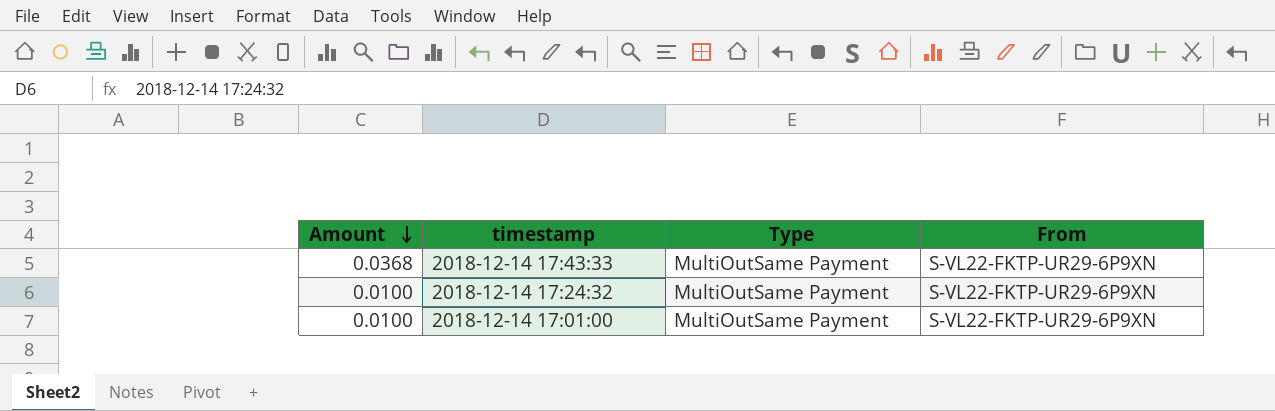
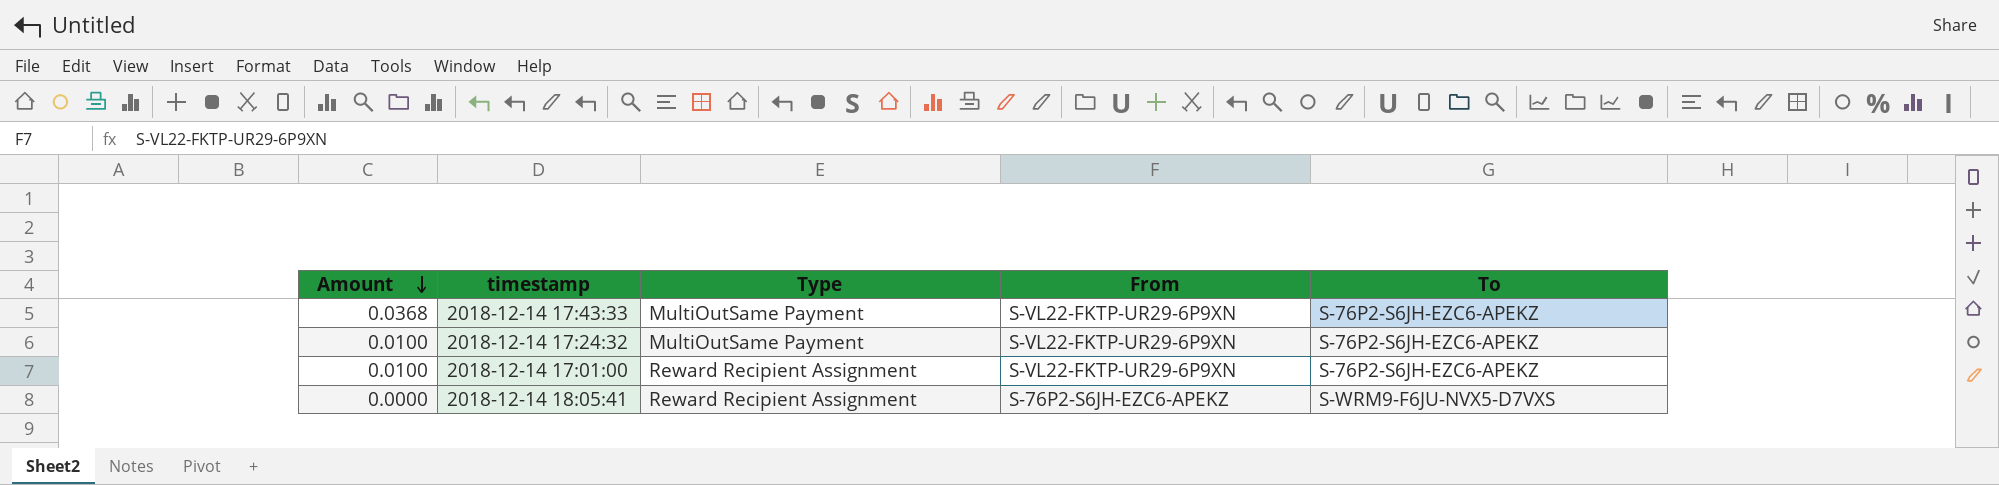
column To | position: none -> 5
2018-12-14 17:01:00 | Type: MultiOutSame Payment -> Reward Recipient Assignment
row 2018-12-14 18:05:41: none -> 0.0000 | Reward Recipient Assignment | S-76P2-S6JH-EZC6-APEKZ | S-WRM9-F6JU-NVX5-D7VXS

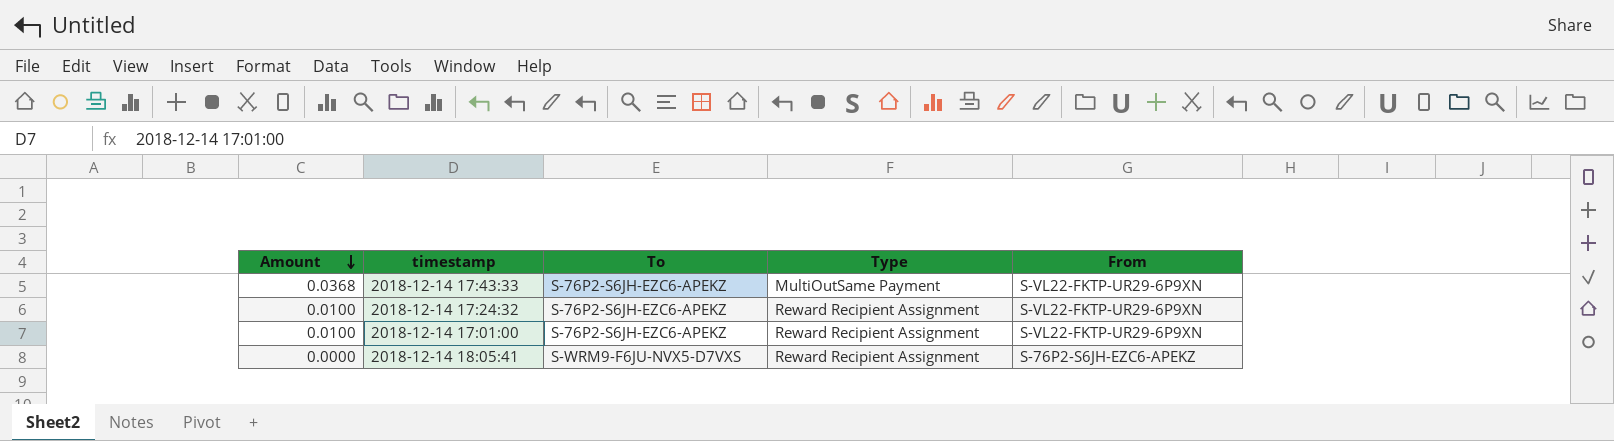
column To | position: 5 -> 3
2018-12-14 17:24:32 | Type: MultiOutSame Payment -> Reward Recipient Assignment

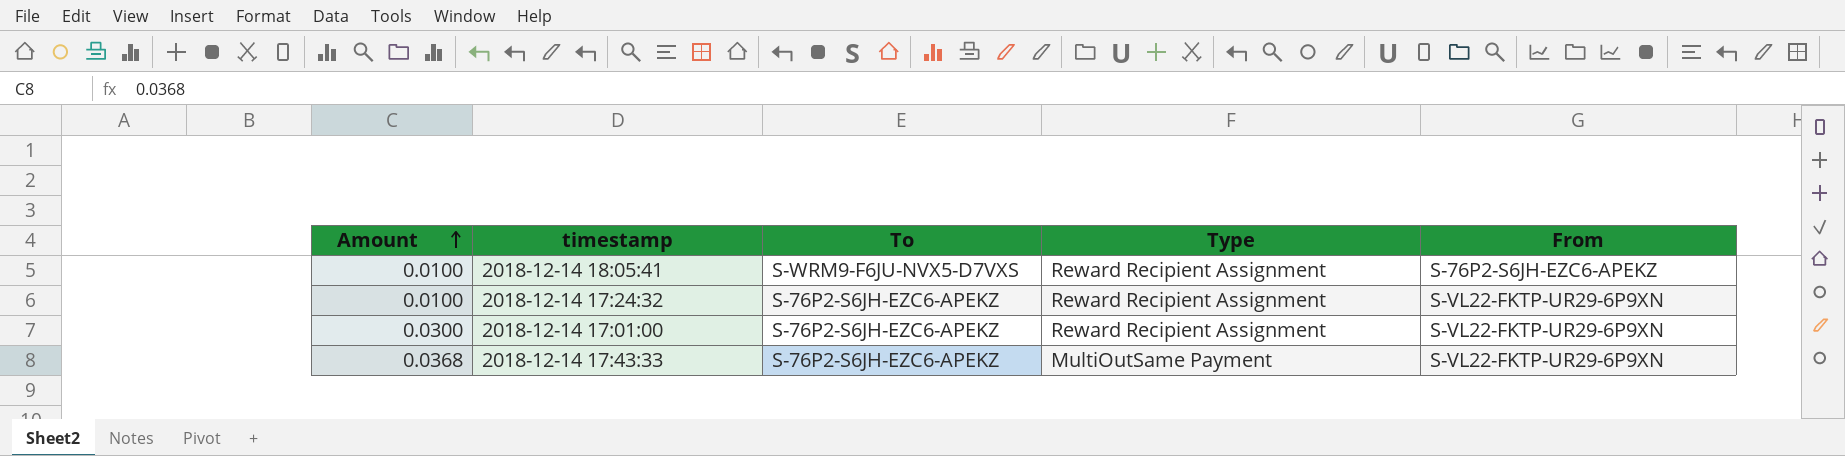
row order: Amount descending -> Amount ascending
2018-12-14 18:05:41 | Amount: 0.0000 -> 0.0100
2018-12-14 17:01:00 | Amount: 0.0100 -> 0.0300

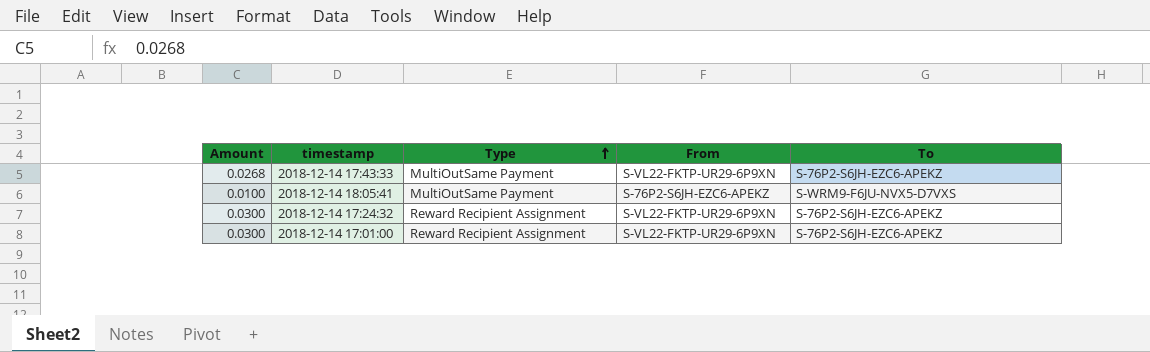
row order: Amount ascending -> Type ascending
column To | position: 3 -> 5
2018-12-14 17:43:33 | Amount: 0.0368 -> 0.0268
2018-12-14 18:05:41 | Type: Reward Recipient Assignment -> MultiOutSame Payment
2018-12-14 17:24:32 | Amount: 0.0100 -> 0.0300

